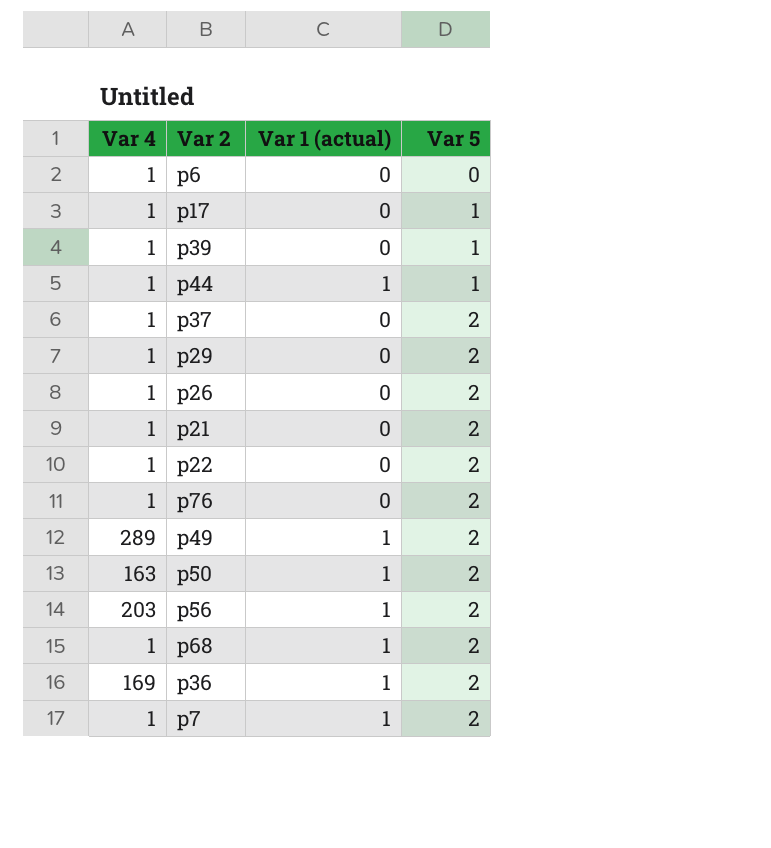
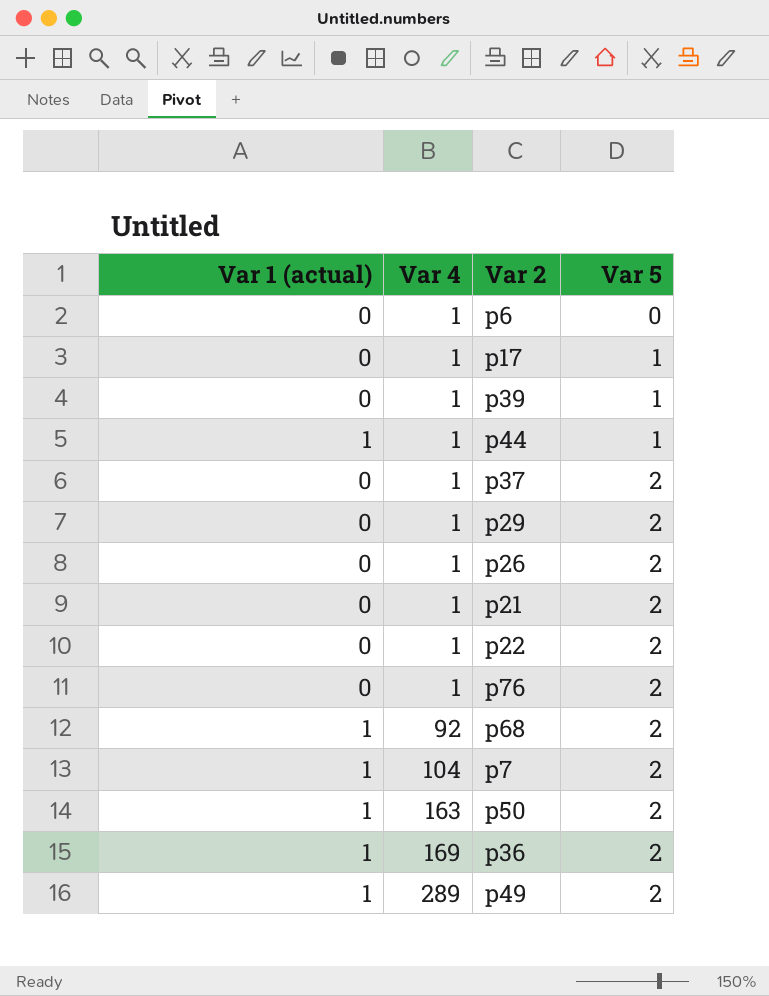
row order: Var 5 ascending -> Var 4 ascending
column Var 1 (actual) | position: 3 -> 1
row p56: 203 | 1 | 2 -> none
p68 | Var 4: 1 -> 92
p7 | Var 4: 1 -> 104

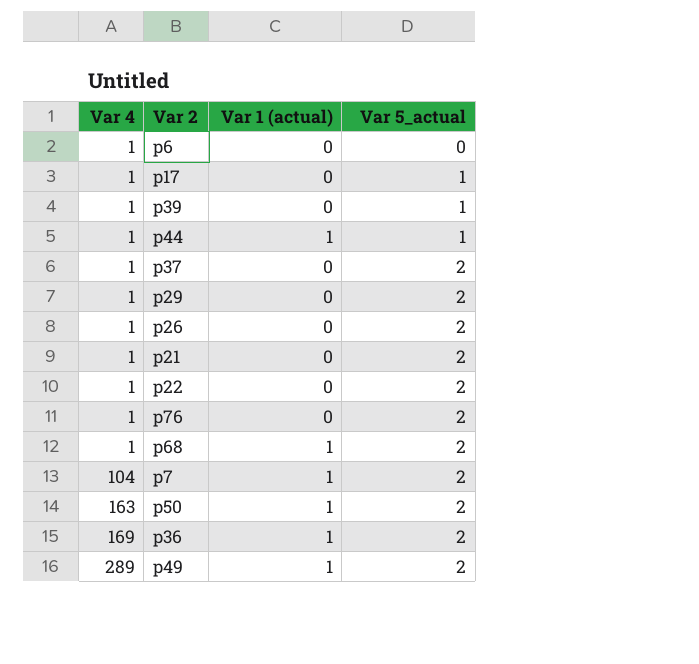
column Var 1 (actual) | position: 1 -> 3
column name: Var 5 -> Var 5_actual
p68 | Var 4: 92 -> 1

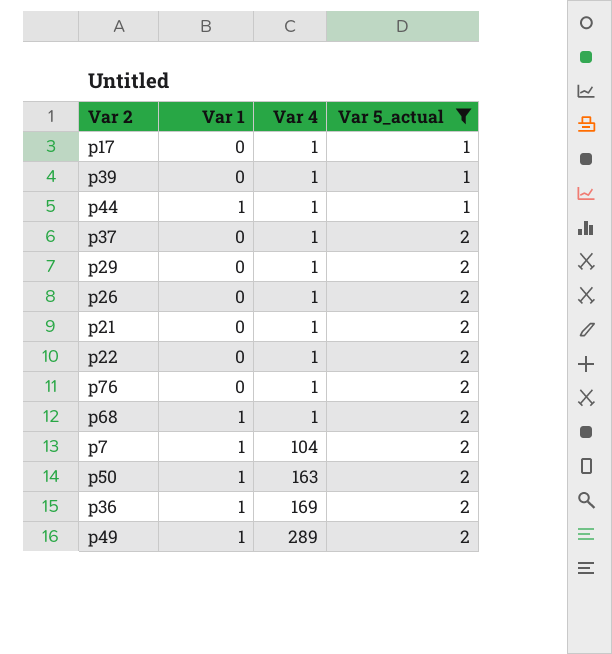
filter: none -> Var 5_actual != 0
column name: Var 1 (actual) -> Var 1
column Var 4 | position: 1 -> 3

